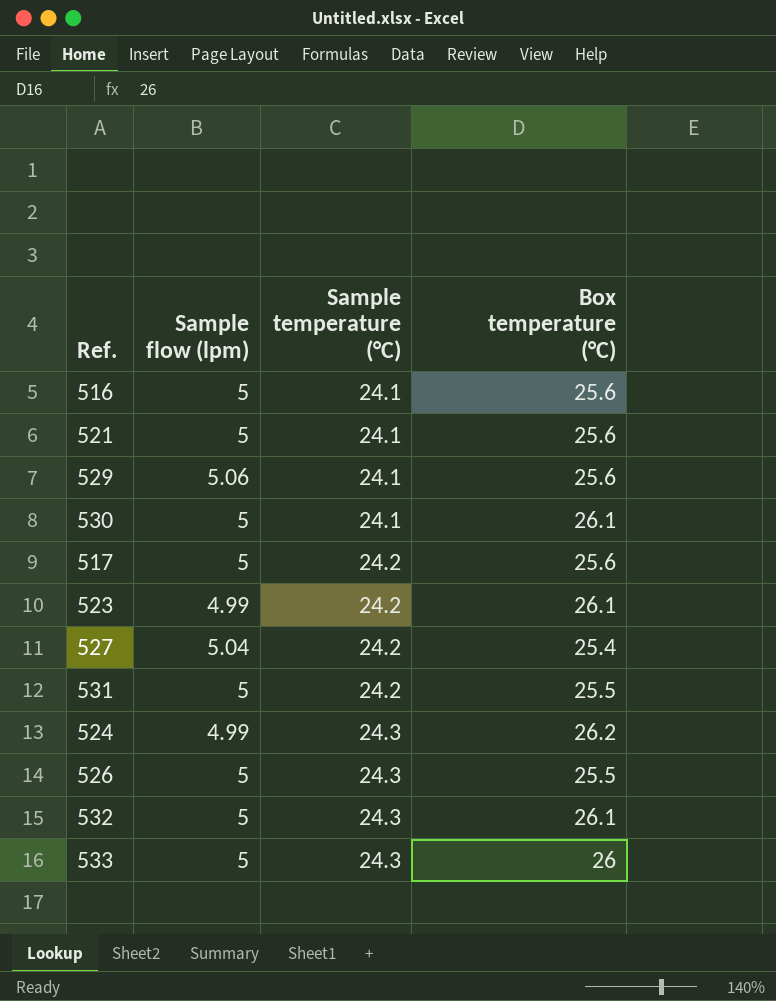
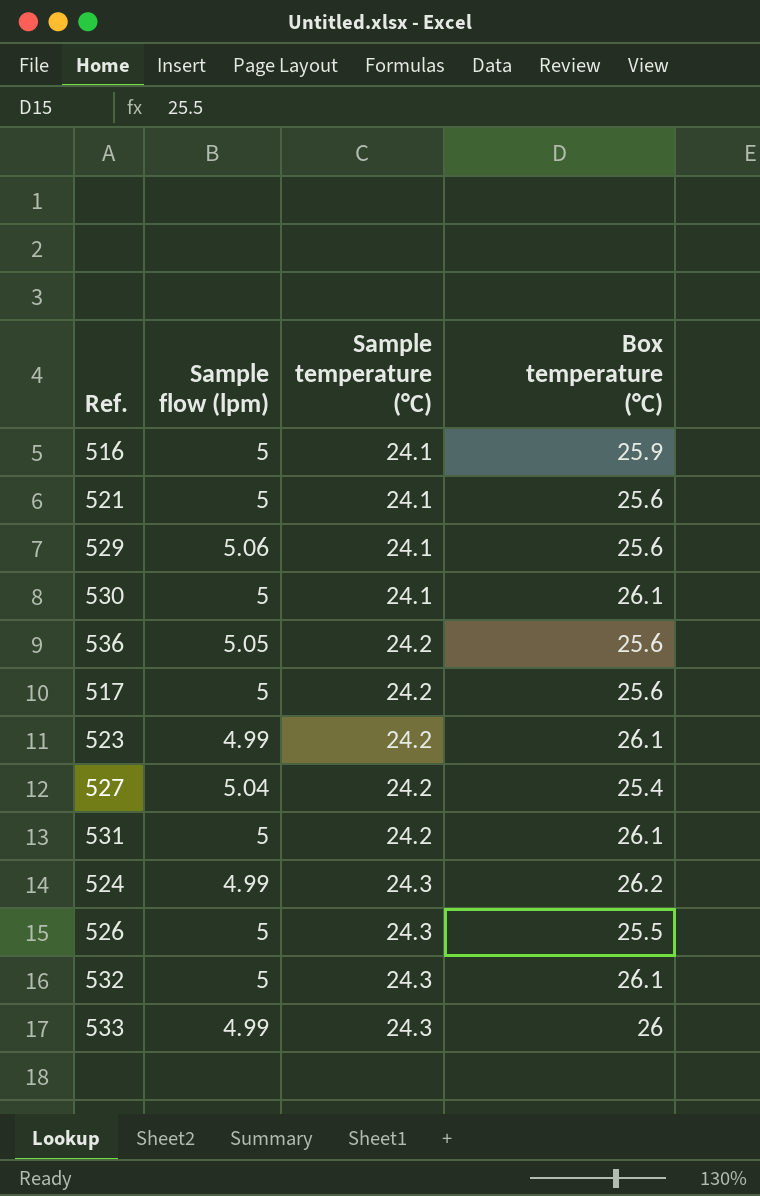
516 | Box temperature (°C): 25.6 -> 25.9
row 536: none -> 5.05 | 24.2 | 25.6
531 | Box temperature (°C): 25.5 -> 26.1
533 | Sample flow (lpm): 5 -> 4.99

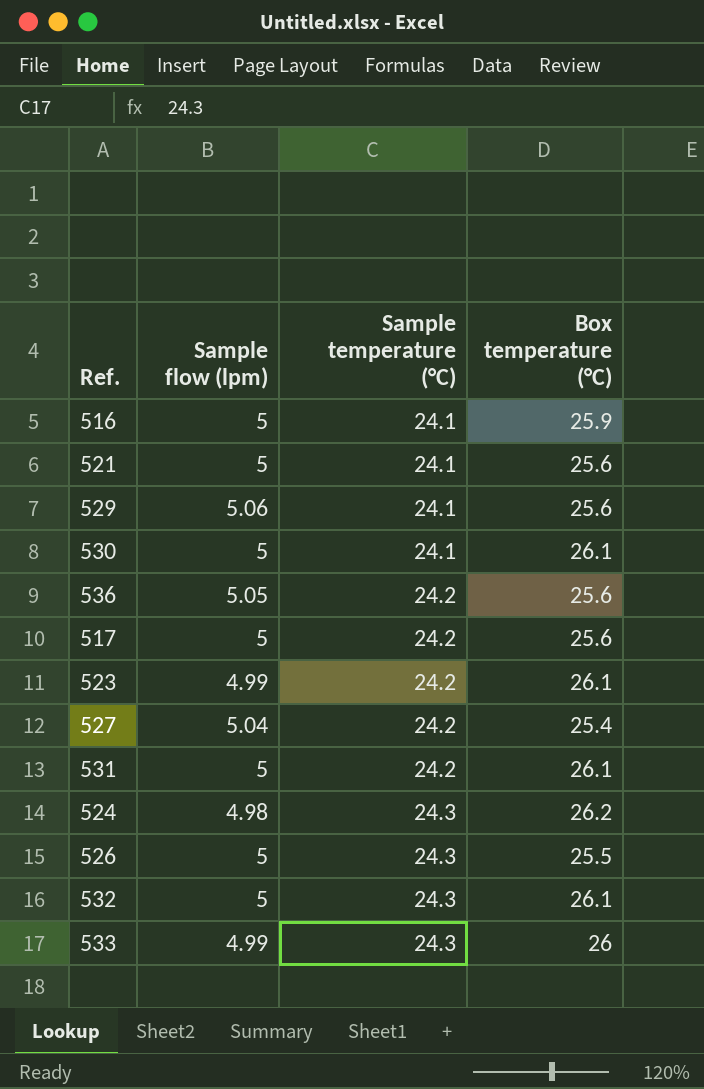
524 | Sample flow (lpm): 4.99 -> 4.98

